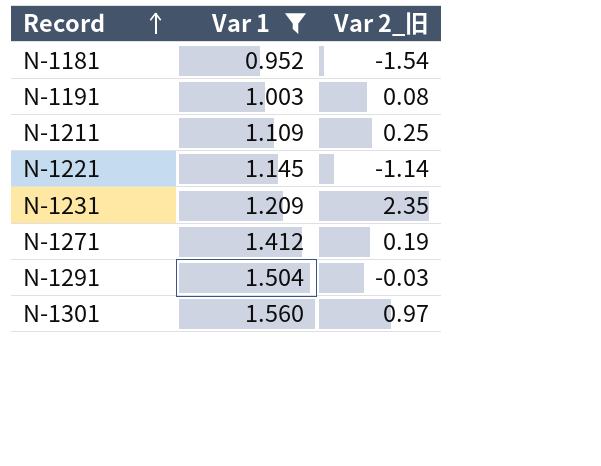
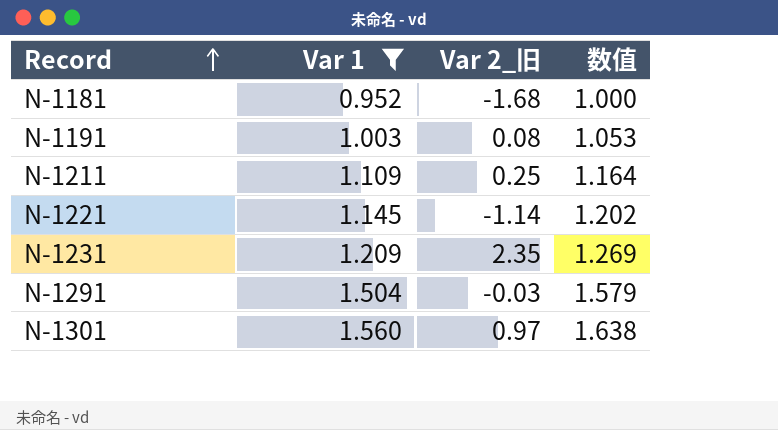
column 数值 | formula: none -> [Var 1] * 1.05
row N-1271: 1.412 | 0.19 -> none
N-1181 | Var 2_旧: -1.54 -> -1.68

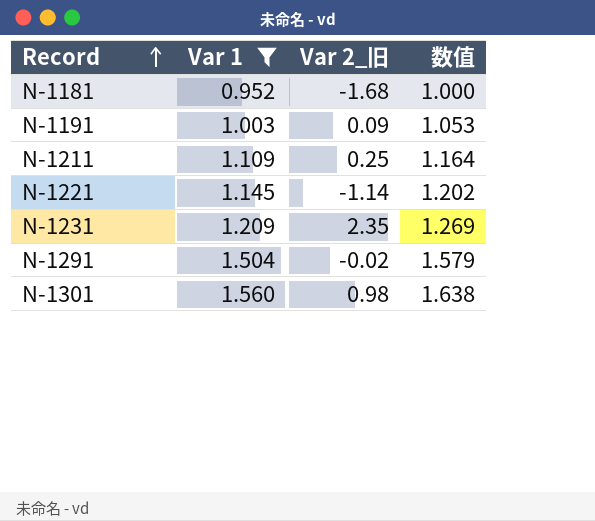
N-1191 | Var 2_旧: 0.08 -> 0.09
N-1291 | Var 2_旧: -0.03 -> -0.02
N-1301 | Var 2_旧: 0.97 -> 0.98

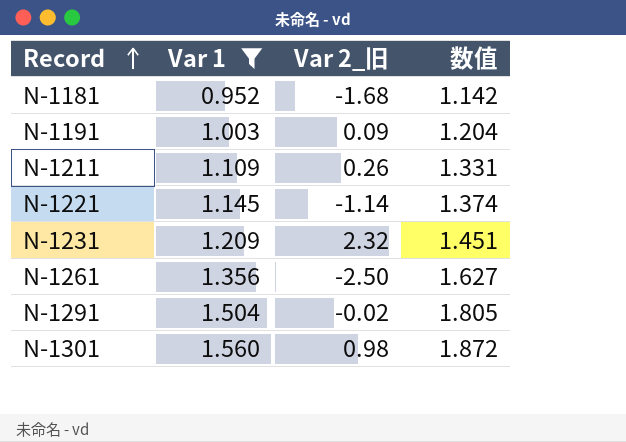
column 数值 | formula: [Var 1] * 1.05 -> [Var 1] * 1.2
N-1211 | Var 2_旧: 0.25 -> 0.26
N-1231 | Var 2_旧: 2.35 -> 2.32
row N-1261: none -> 1.356 | -2.50 | 1.627

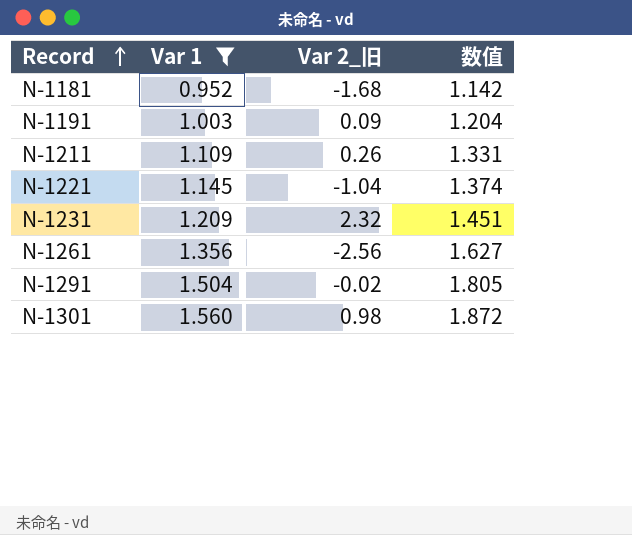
N-1221 | Var 2_旧: -1.14 -> -1.04
N-1261 | Var 2_旧: -2.50 -> -2.56

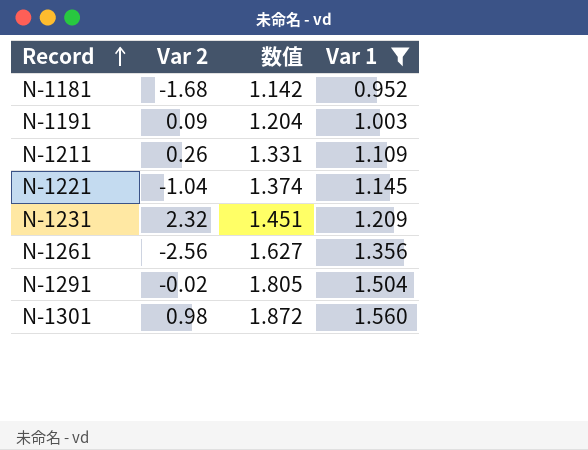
column name: Var 2_旧 -> Var 2
column Var 1 | position: 2 -> 4

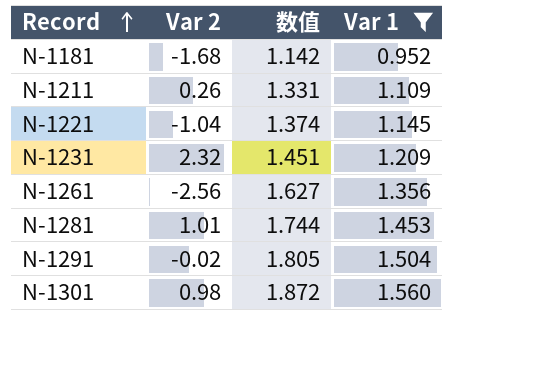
row N-1191: 0.09 | 1.204 | 1.003 -> none
row N-1281: none -> 1.01 | 1.744 | 1.453

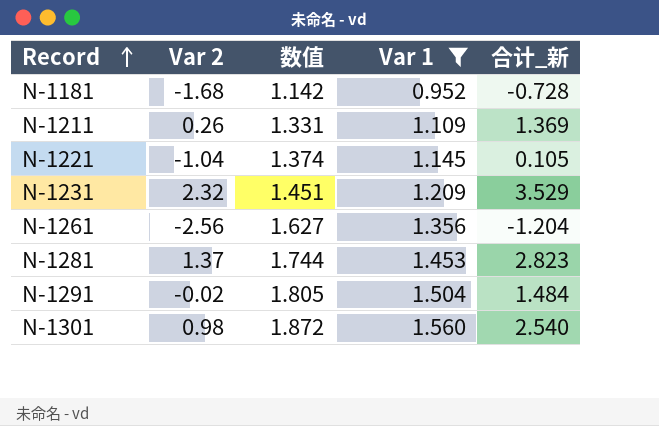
column 合计_新 | formula: none -> [Var 2] + [Var 1]
N-1281 | Var 2: 1.01 -> 1.37

